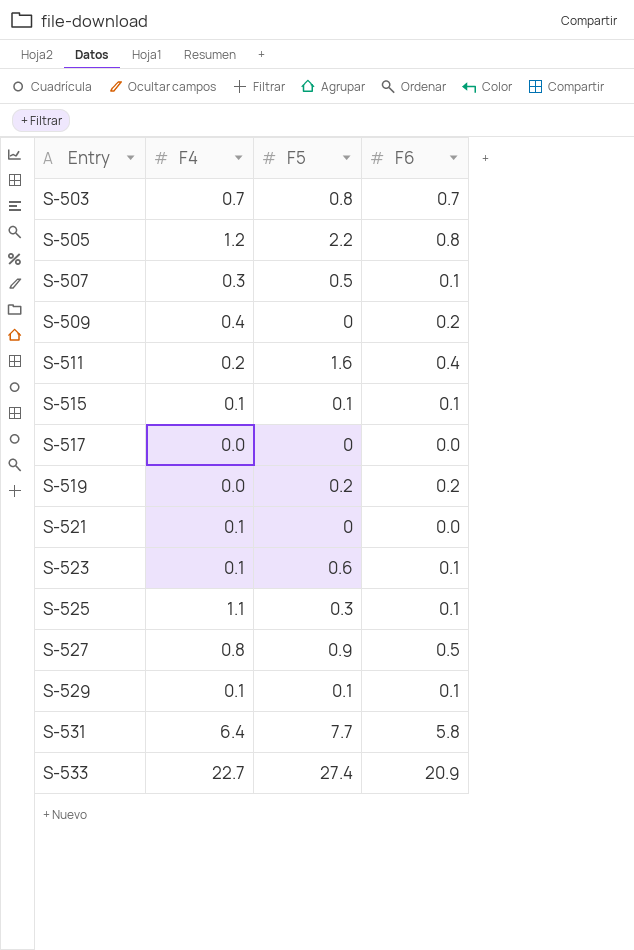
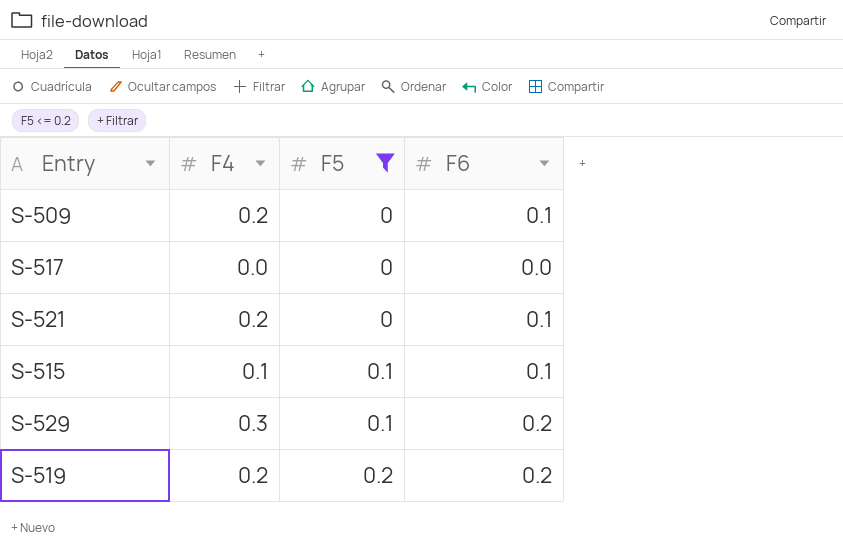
filter: none -> F5 <= 0.2
row order: Entry ascending -> F5 ascending
S-509 | F4: 0.4 -> 0.2
S-509 | F6: 0.2 -> 0.1
S-521 | F4: 0.1 -> 0.2
S-521 | F6: 0.0 -> 0.1
S-529 | F4: 0.1 -> 0.3
S-529 | F6: 0.1 -> 0.2
S-519 | F4: 0.0 -> 0.2

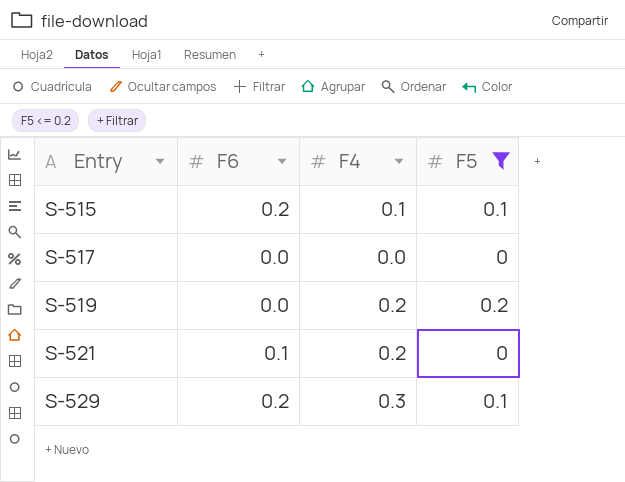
row order: F5 ascending -> Entry ascending
column F6 | position: 4 -> 2
row S-509: 0.2 | 0 | 0.1 -> none
S-515 | F6: 0.1 -> 0.2
S-519 | F6: 0.2 -> 0.0

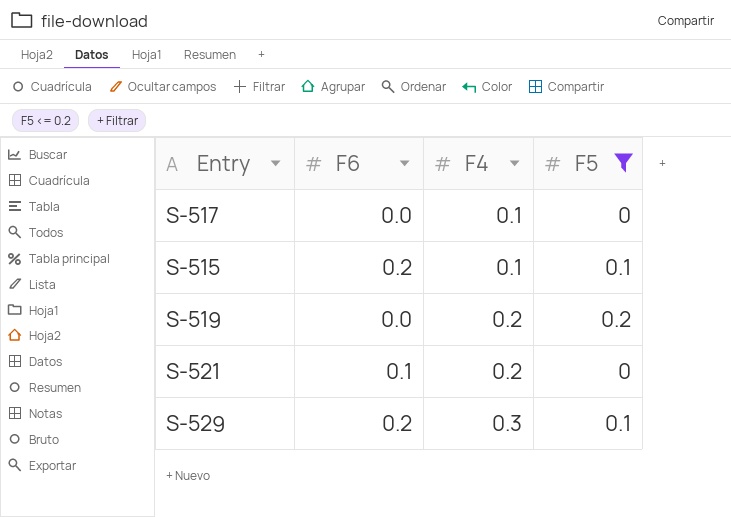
row order: Entry ascending -> F4 ascending
S-517 | F4: 0.0 -> 0.1

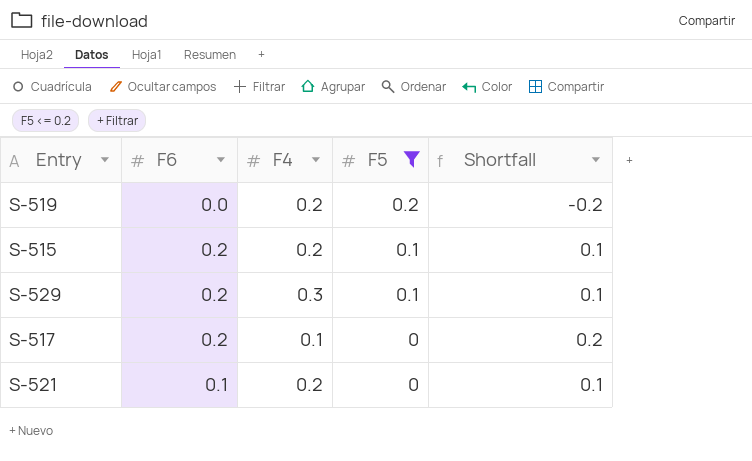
row order: F4 ascending -> F5 descending
column Shortfall | formula: none -> [F6] - [F5]
S-515 | F4: 0.1 -> 0.2
S-517 | F6: 0.0 -> 0.2

